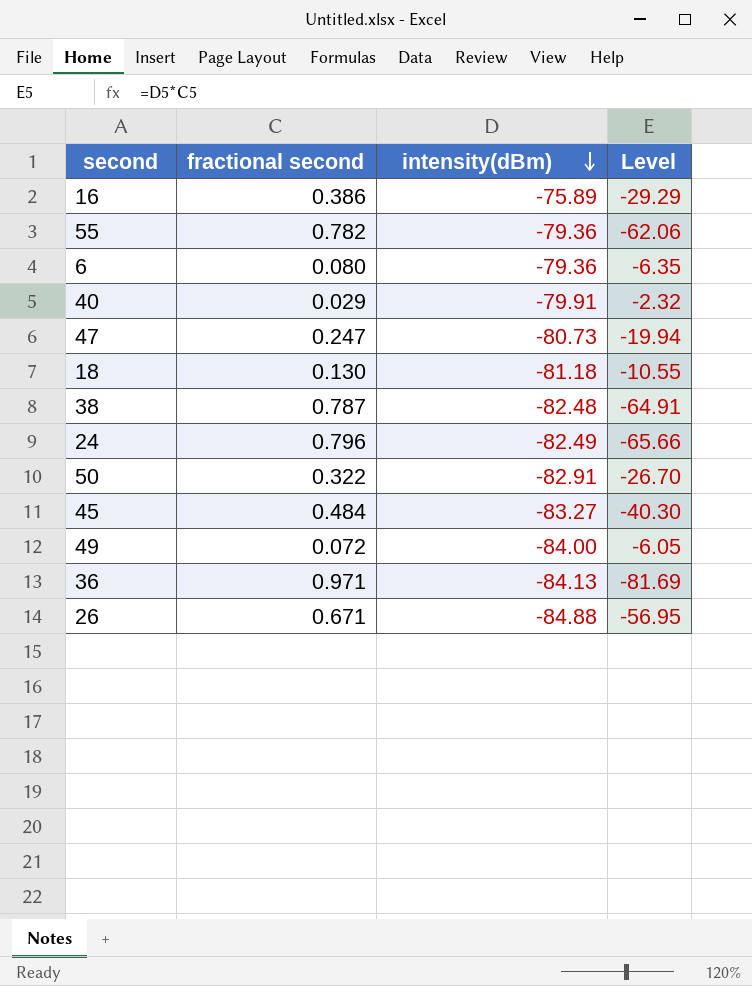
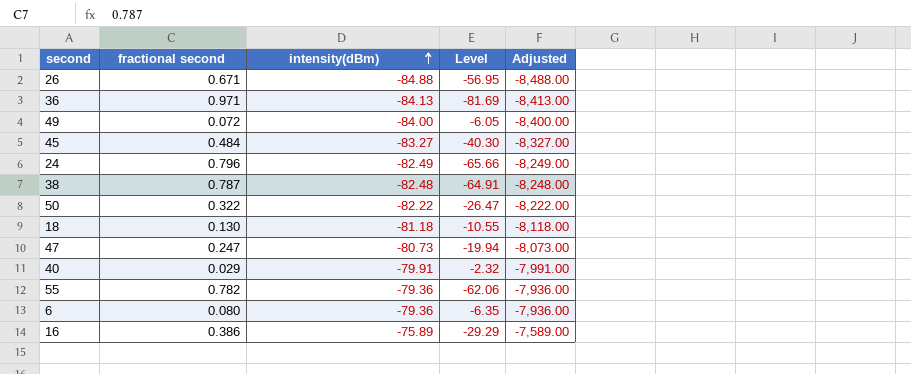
row order: intensity(dBm) descending -> intensity(dBm) ascending
column Adjusted | formula: none -> [intensity(dBm)] * 100
50 | intensity(dBm): -82.91 -> -82.22
50 | Level: -26.70 -> -26.47

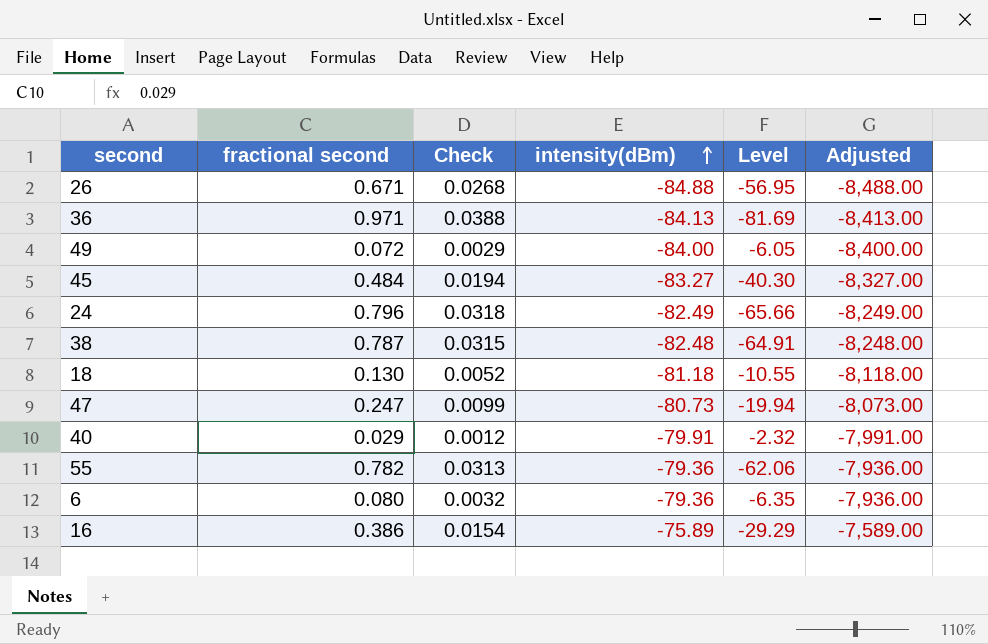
column Check | formula: none -> [fractional second] * 0.04
row 50: 0.322 | -82.22 | -26.47 | -8,222.00 -> none

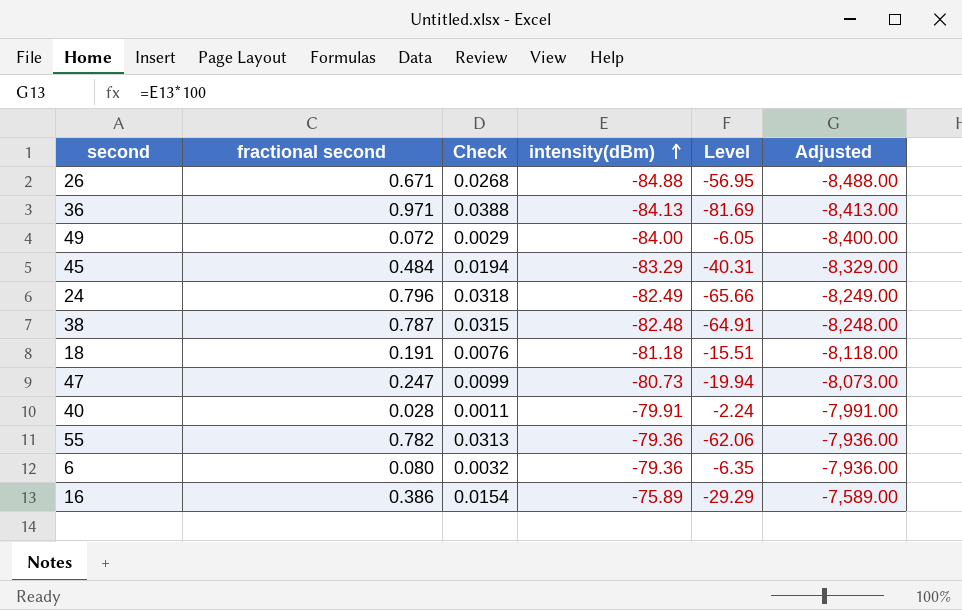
45 | intensity(dBm): -83.27 -> -83.29
45 | Level: -40.30 -> -40.31
45 | Adjusted: -8,327.00 -> -8,329.00
18 | fractional second: 0.130 -> 0.191
18 | Check: 0.0052 -> 0.0076
18 | Level: -10.55 -> -15.51
40 | fractional second: 0.029 -> 0.028
40 | Check: 0.0012 -> 0.0011
40 | Level: -2.32 -> -2.24

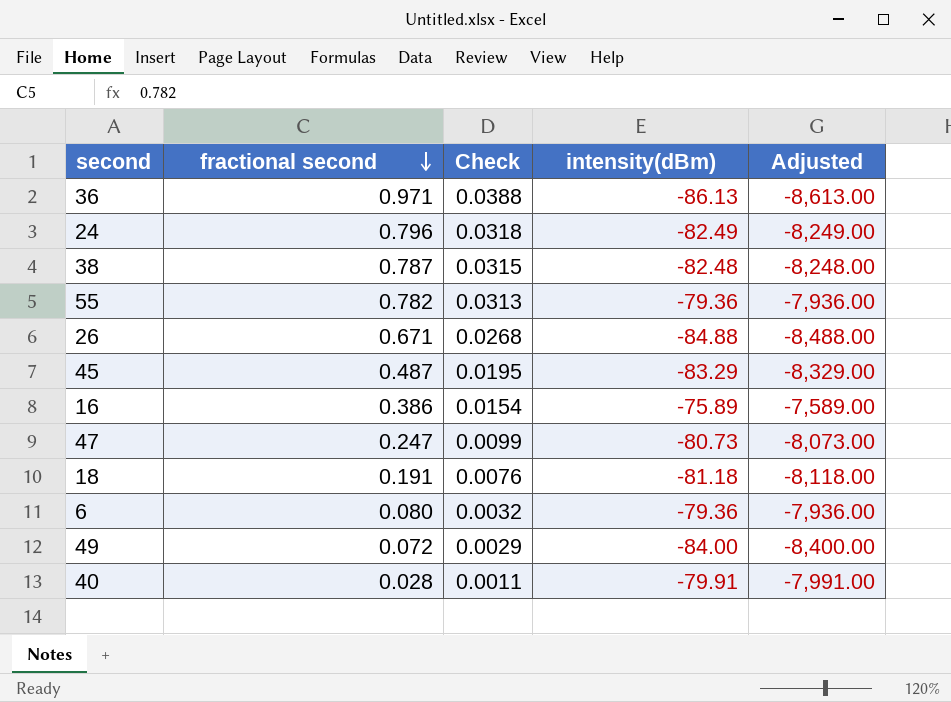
row order: intensity(dBm) ascending -> fractional second descending
column Level | formula: [fractional second] * [intensity(dBm)] -> none
36 | intensity(dBm): -84.13 -> -86.13
36 | Adjusted: -8,413.00 -> -8,613.00
45 | fractional second: 0.484 -> 0.487
45 | Check: 0.0194 -> 0.0195

